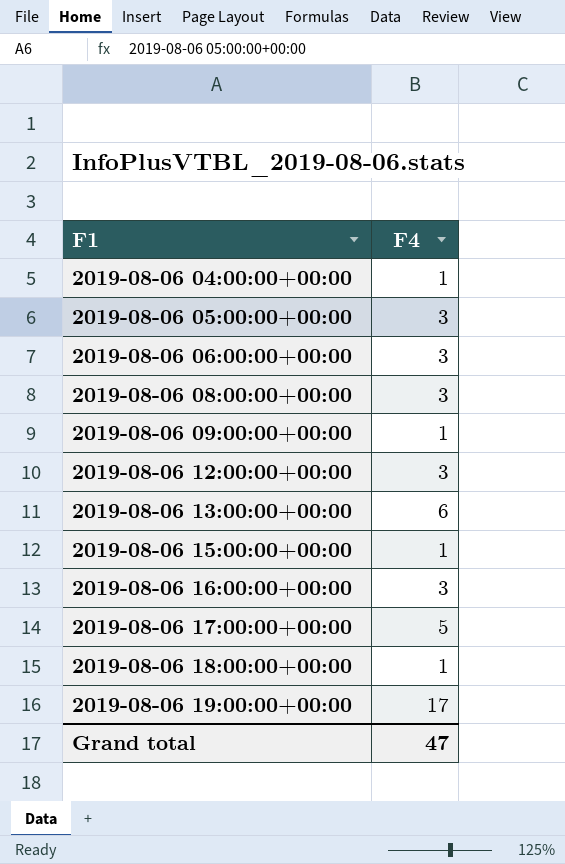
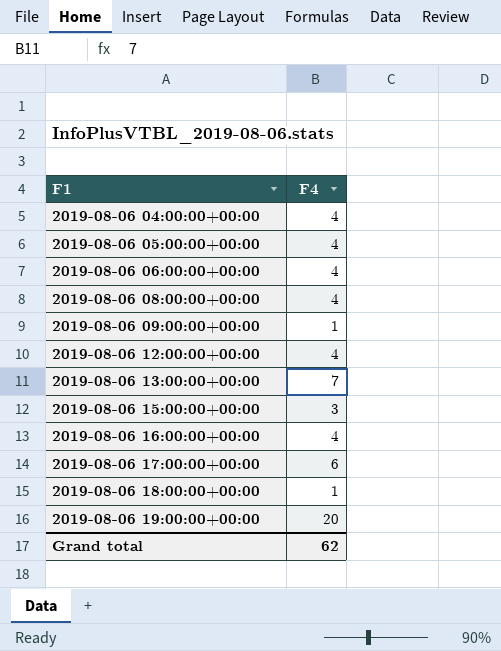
2019-08-06 04:00:00+00:00 | F4: 1 -> 4
2019-08-06 05:00:00+00:00 | F4: 3 -> 4
2019-08-06 06:00:00+00:00 | F4: 3 -> 4
2019-08-06 08:00:00+00:00 | F4: 3 -> 4
2019-08-06 12:00:00+00:00 | F4: 3 -> 4
2019-08-06 13:00:00+00:00 | F4: 6 -> 7
2019-08-06 15:00:00+00:00 | F4: 1 -> 3
2019-08-06 16:00:00+00:00 | F4: 3 -> 4
2019-08-06 17:00:00+00:00 | F4: 5 -> 6
2019-08-06 19:00:00+00:00 | F4: 17 -> 20
Grand total | F4: 47 -> 62

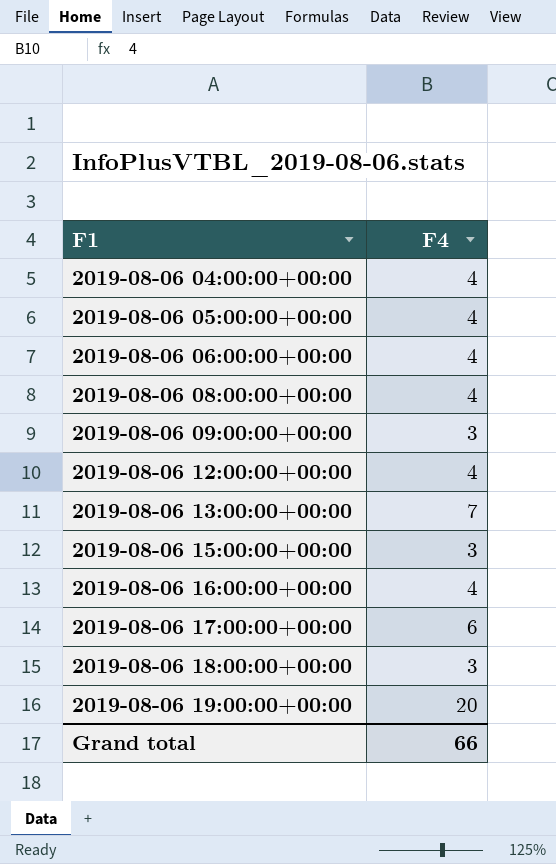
2019-08-06 09:00:00+00:00 | F4: 1 -> 3
2019-08-06 18:00:00+00:00 | F4: 1 -> 3
Grand total | F4: 62 -> 66

